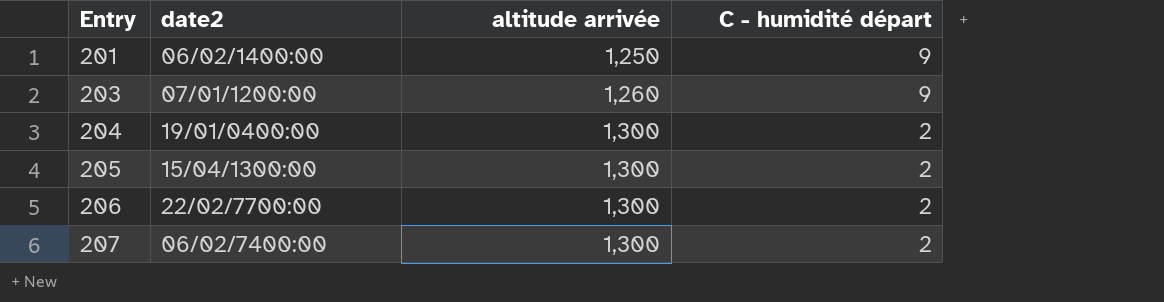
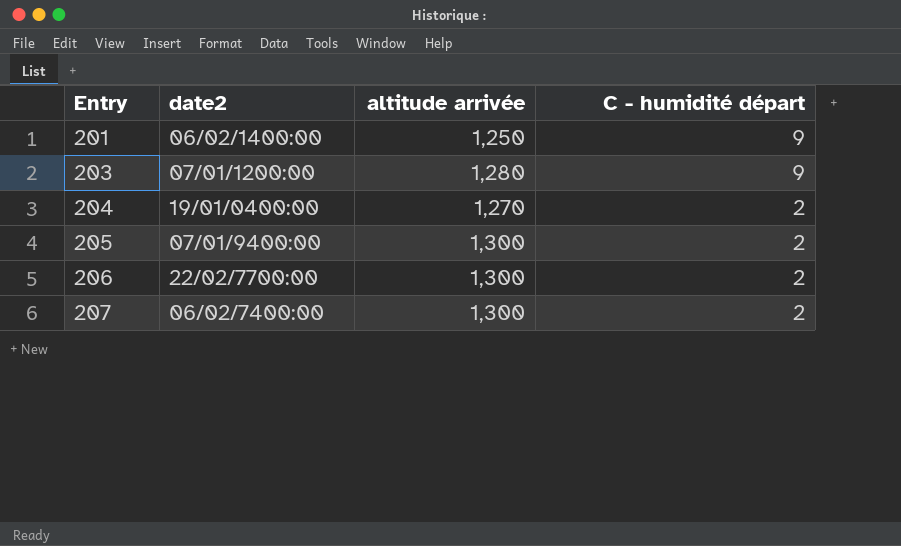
203 | altitude arrivée: 1,260 -> 1,280
204 | altitude arrivée: 1,300 -> 1,270
205 | date2: 15/04/1300:00 -> 07/01/9400:00

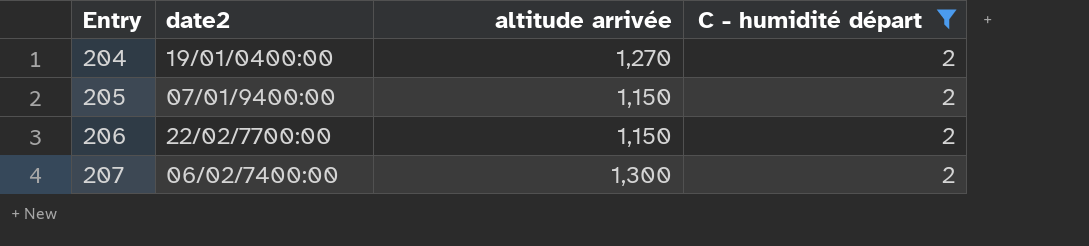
filter: none -> C - humidité départ = 2
205 | altitude arrivée: 1,300 -> 1,150
206 | altitude arrivée: 1,300 -> 1,150

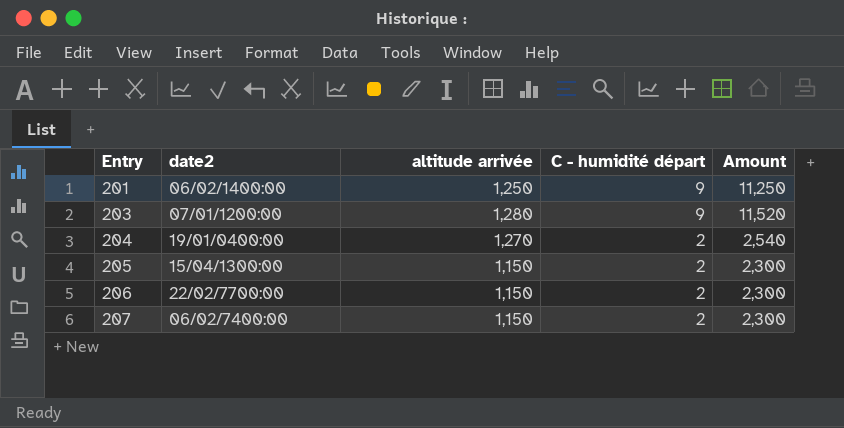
filter: C - humidité départ = 2 -> none
column Amount | formula: none -> [altitude arrivée] * [C - humidité départ]
205 | date2: 07/01/9400:00 -> 15/04/1300:00
207 | altitude arrivée: 1,300 -> 1,150

